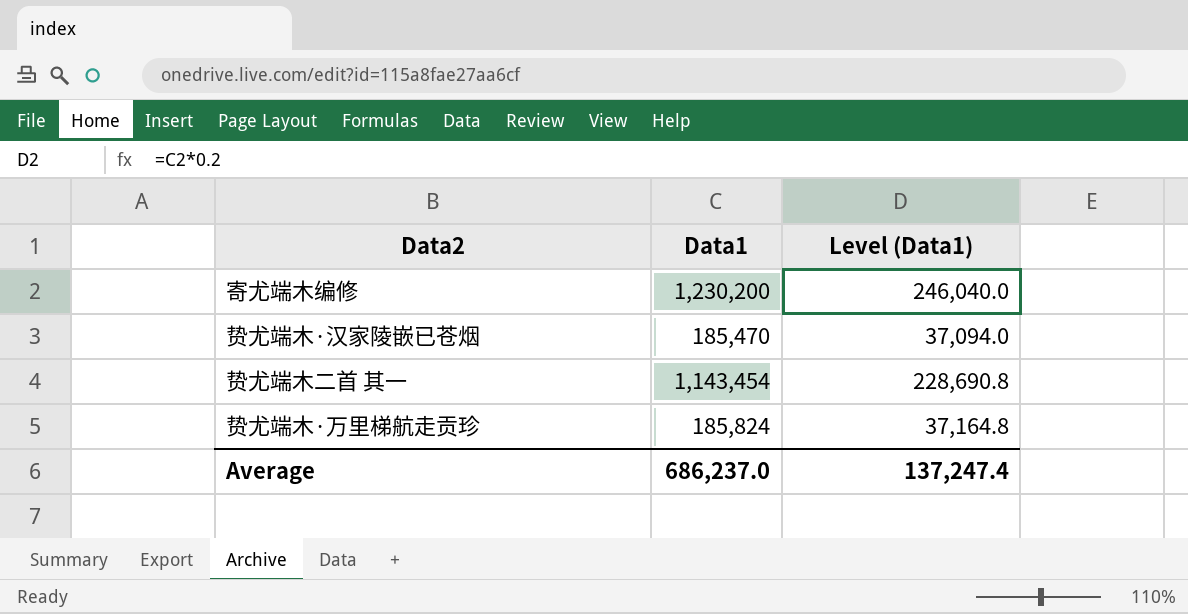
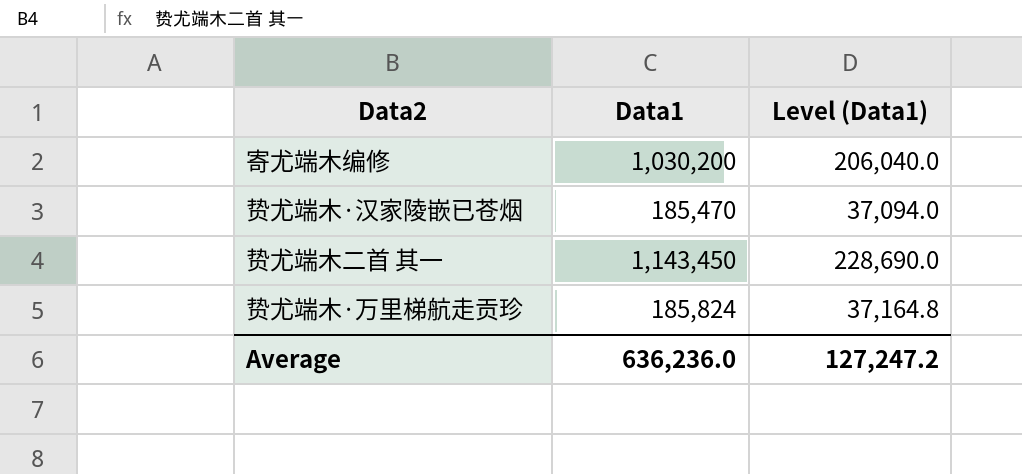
寄尤端木编修 | Data1: 1,230,200 -> 1,030,200
寄尤端木编修 | Level (Data1): 246,040.0 -> 206,040.0
贽尤端木二首 其一 | Data1: 1,143,454 -> 1,143,450
贽尤端木二首 其一 | Level (Data1): 228,690.8 -> 228,690.0
Average | Data1: 686,237.0 -> 636,236.0
Average | Level (Data1): 137,247.4 -> 127,247.2

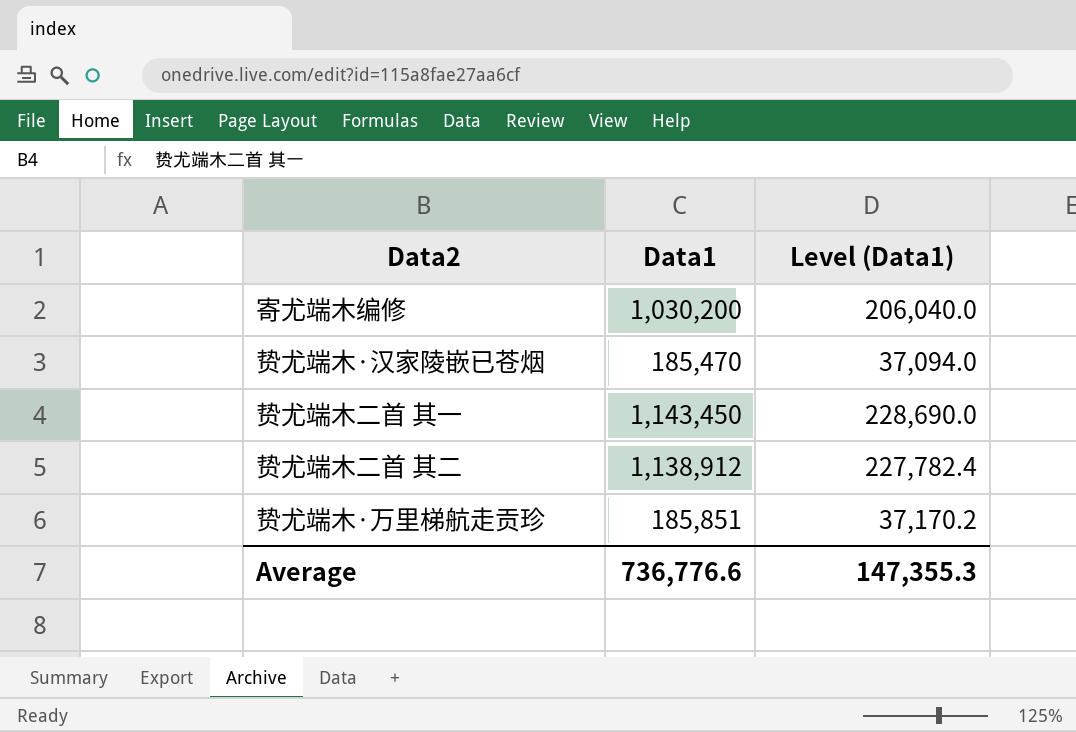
row 贽尤端木二首 其二: none -> 1,138,912 | 227,782.4
贽尤端木·万里梯航走贡珍 | Data1: 185,824 -> 185,851
贽尤端木·万里梯航走贡珍 | Level (Data1): 37,164.8 -> 37,170.2
Average | Data1: 636,236.0 -> 736,776.6
Average | Level (Data1): 127,247.2 -> 147,355.3

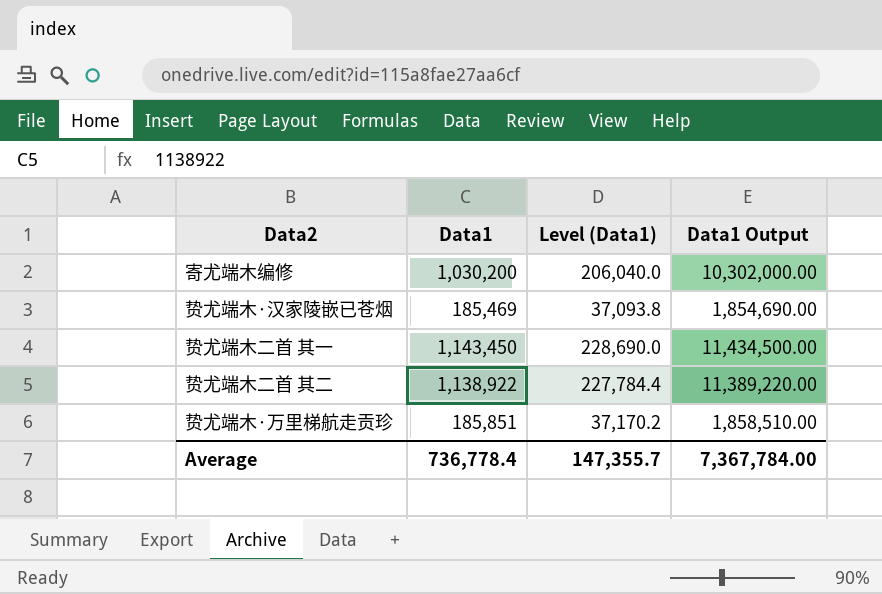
column Data1 Output | formula: none -> [Data1] * 10
贽尤端木·汉家陵嵌已苍烟 | Data1: 185,470 -> 185,469
贽尤端木·汉家陵嵌已苍烟 | Level (Data1): 37,094.0 -> 37,093.8
贽尤端木二首 其二 | Data1: 1,138,912 -> 1,138,922
贽尤端木二首 其二 | Level (Data1): 227,782.4 -> 227,784.4
Average | Data1: 736,776.6 -> 736,778.4
Average | Level (Data1): 147,355.3 -> 147,355.7

